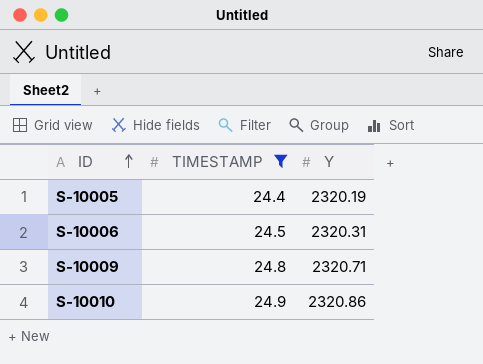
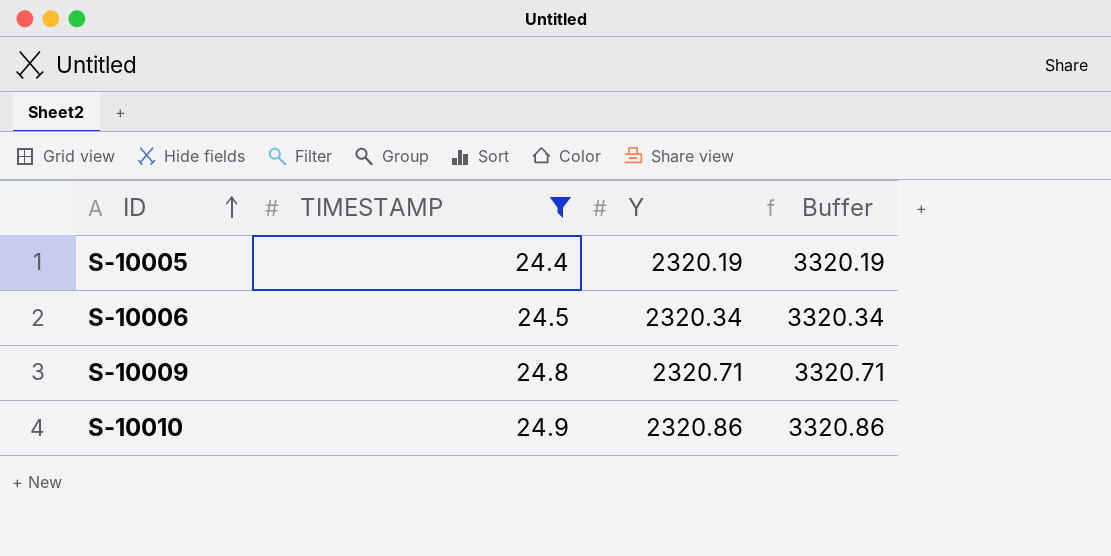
column Buffer | formula: none -> [Y] + 1000
S-10006 | Y: 2320.31 -> 2320.34

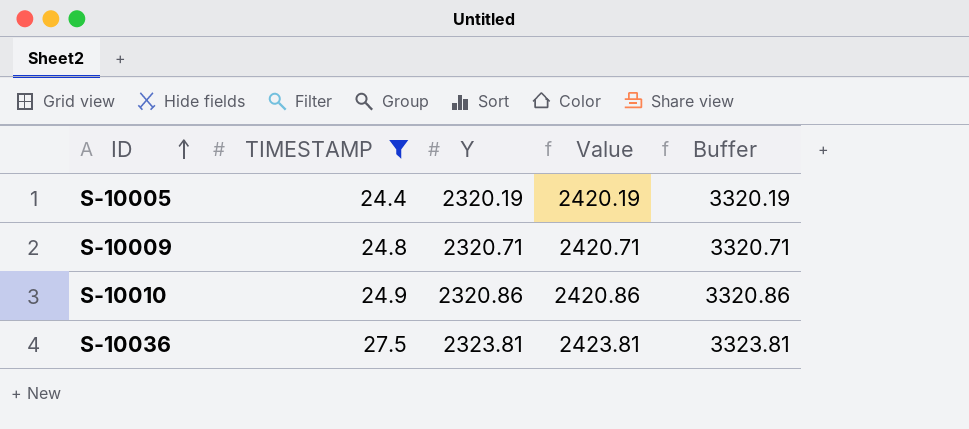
column Value | formula: none -> [Y] + 100
row S-10006: 24.5 | 2320.34 | 3320.34 -> none
row S-10036: none -> 27.5 | 2323.81 | 2423.81 | 3323.81

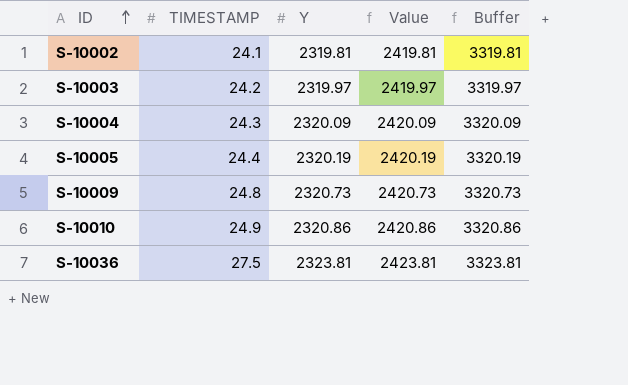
filter: TIMESTAMP >= 24.4 -> none
S-10009 | Y: 2320.71 -> 2320.73
S-10009 | Value: 2420.71 -> 2420.73
S-10009 | Buffer: 3320.71 -> 3320.73

